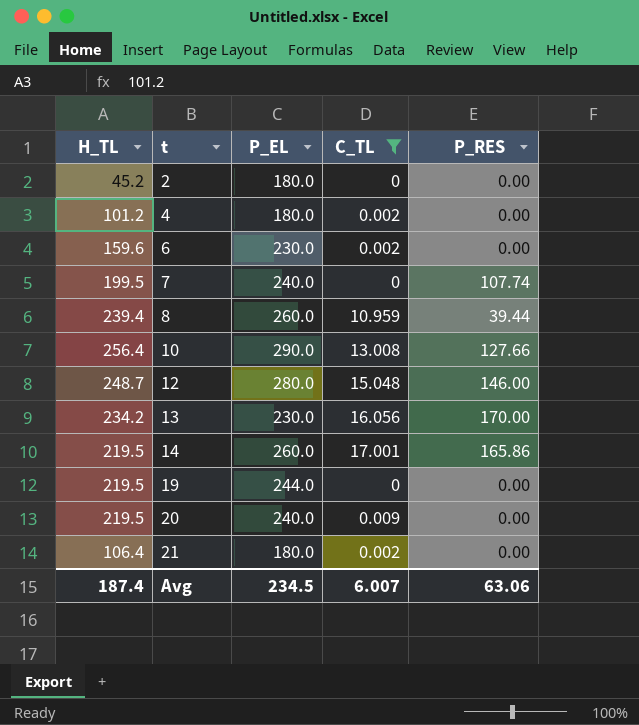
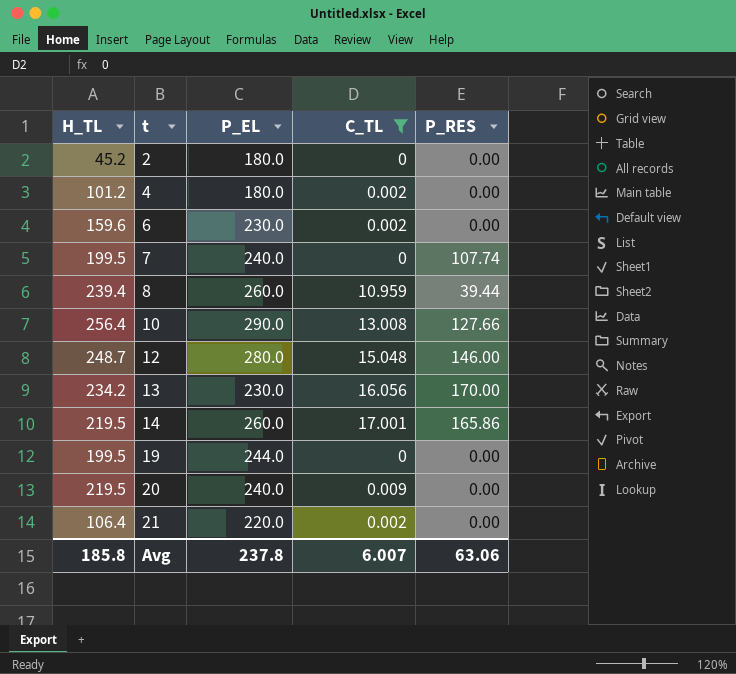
19 | H_TL: 219.5 -> 199.5
21 | P_EL: 180.0 -> 220.0
Avg | H_TL: 187.4 -> 185.8
Avg | P_EL: 234.5 -> 237.8

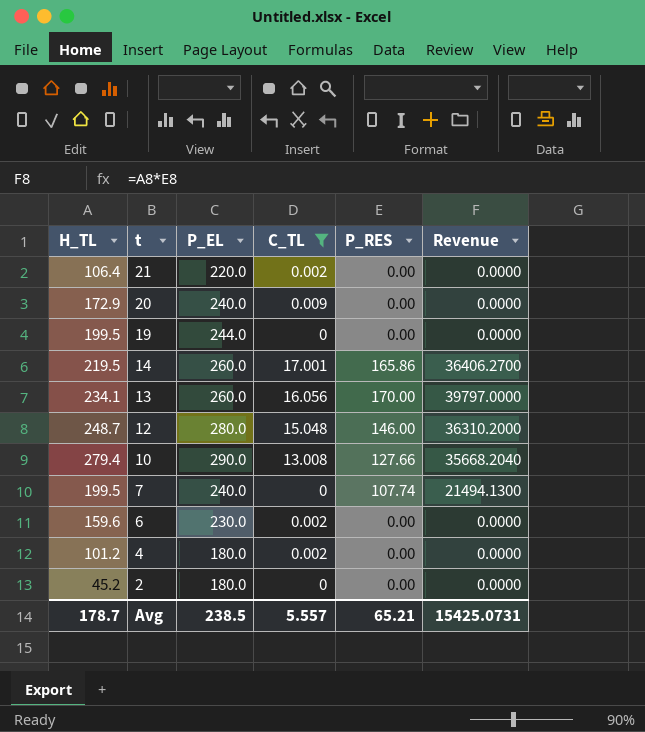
row order: t ascending -> t descending
column Revenue | formula: none -> [H_TL] * [P_RES]
row 8: 239.4 | 260.0 | 10.959 | 39.44 -> none
20 | H_TL: 219.5 -> 172.9
13 | H_TL: 234.2 -> 234.1
13 | P_EL: 230.0 -> 260.0
10 | H_TL: 256.4 -> 279.4
Avg | H_TL: 185.8 -> 178.7
Avg | P_EL: 237.8 -> 238.5
Avg | C_TL: 6.007 -> 5.557
Avg | P_RES: 63.06 -> 65.21

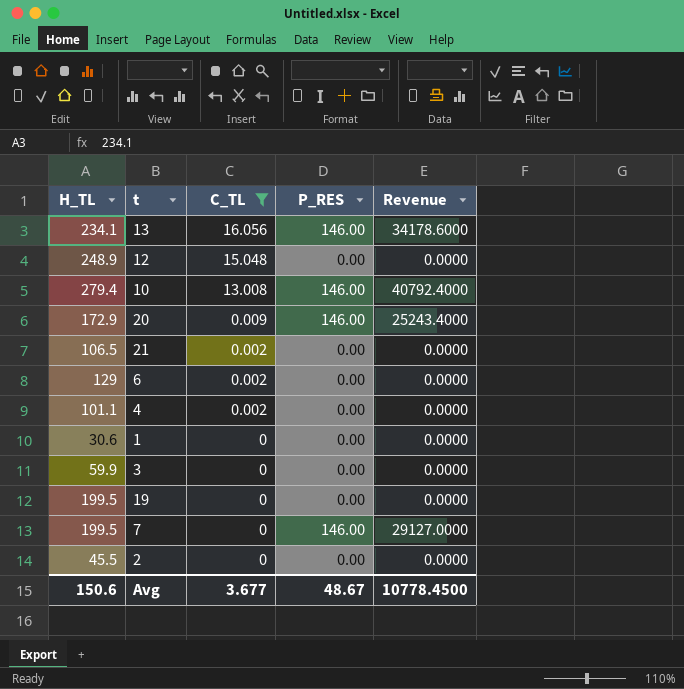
row order: t descending -> C_TL descending
column P_EL | position: 3 -> none
row 14: 219.5 | 260.0 | 17.001 | 165.86 | 36406.2700 -> none
13 | P_RES: 170.00 -> 146.00
13 | Revenue: 39797.0000 -> 34178.6000
12 | H_TL: 248.7 -> 248.9
12 | P_RES: 146.00 -> 0.00
12 | Revenue: 36310.2000 -> 0.0000
10 | P_RES: 127.66 -> 146.00
10 | Revenue: 35668.2040 -> 40792.4000
20 | P_RES: 0.00 -> 146.00
20 | Revenue: 0.0000 -> 25243.4000
21 | H_TL: 106.4 -> 106.5
6 | H_TL: 159.6 -> 129
4 | H_TL: 101.2 -> 101.1
row 1: none -> 30.6 | 0 | 0.00 | 0.0000
row 3: none -> 59.9 | 0 | 0.00 | 0.0000
7 | P_RES: 107.74 -> 146.00
7 | Revenue: 21494.1300 -> 29127.0000
2 | H_TL: 45.2 -> 45.5
Avg | H_TL: 178.7 -> 150.6
Avg | C_TL: 5.557 -> 3.677
Avg | P_RES: 65.21 -> 48.67
Avg | Revenue: 15425.0731 -> 10778.4500

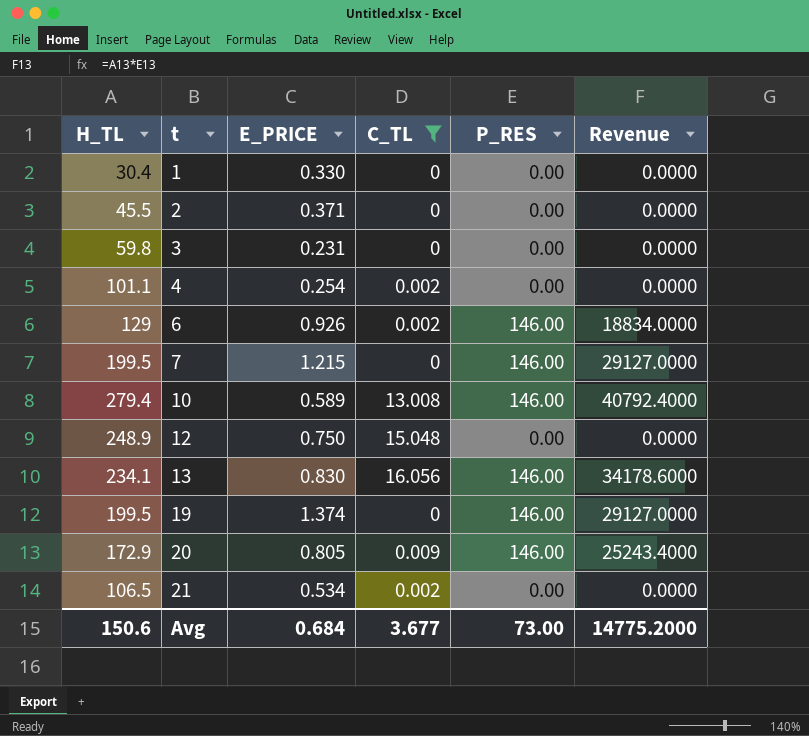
row order: C_TL descending -> t ascending
column E_PRICE | position: none -> 3
1 | H_TL: 30.6 -> 30.4
3 | H_TL: 59.9 -> 59.8
6 | P_RES: 0.00 -> 146.00
6 | Revenue: 0.0000 -> 18834.0000
19 | P_RES: 0.00 -> 146.00
19 | Revenue: 0.0000 -> 29127.0000
Avg | P_RES: 48.67 -> 73.00
Avg | Revenue: 10778.4500 -> 14775.2000

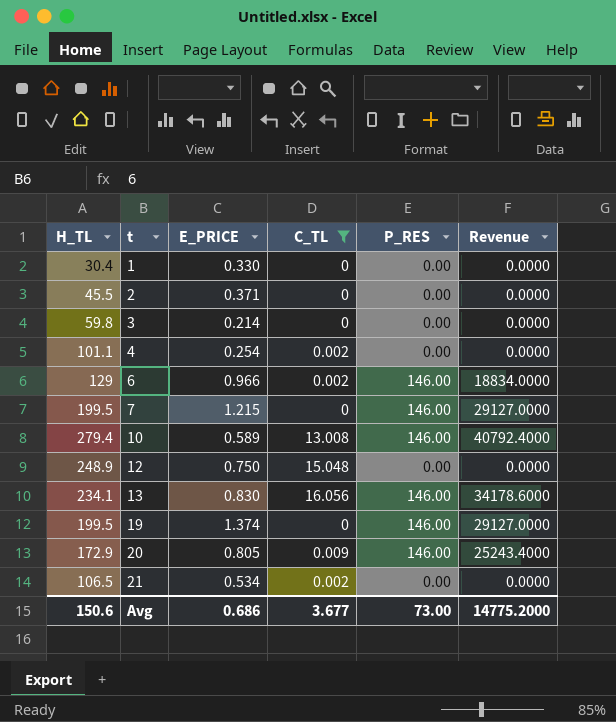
3 | E_PRICE: 0.231 -> 0.214
6 | E_PRICE: 0.926 -> 0.966
Avg | E_PRICE: 0.684 -> 0.686

